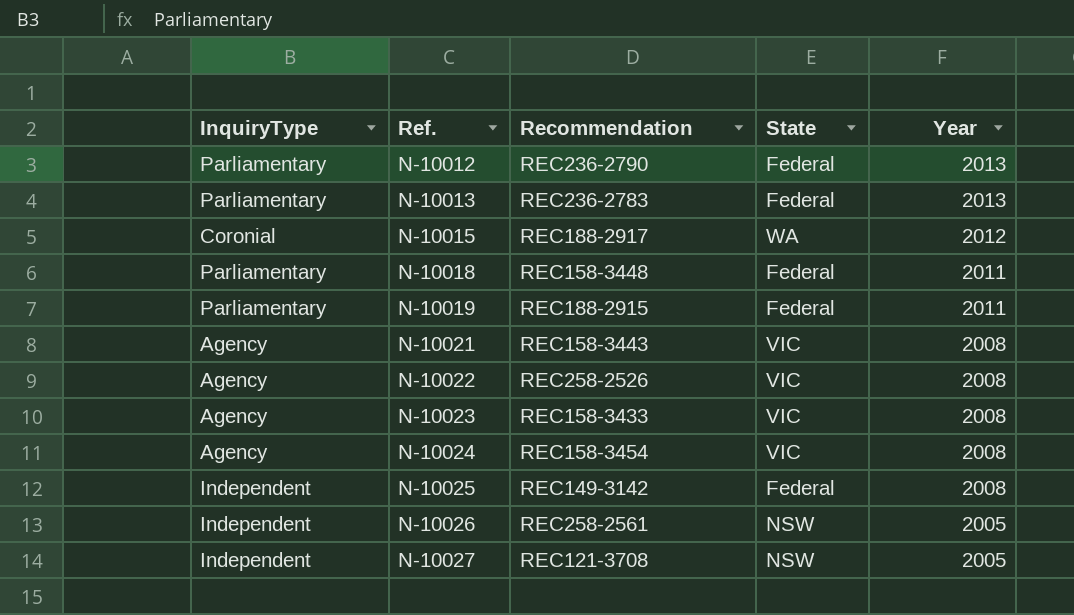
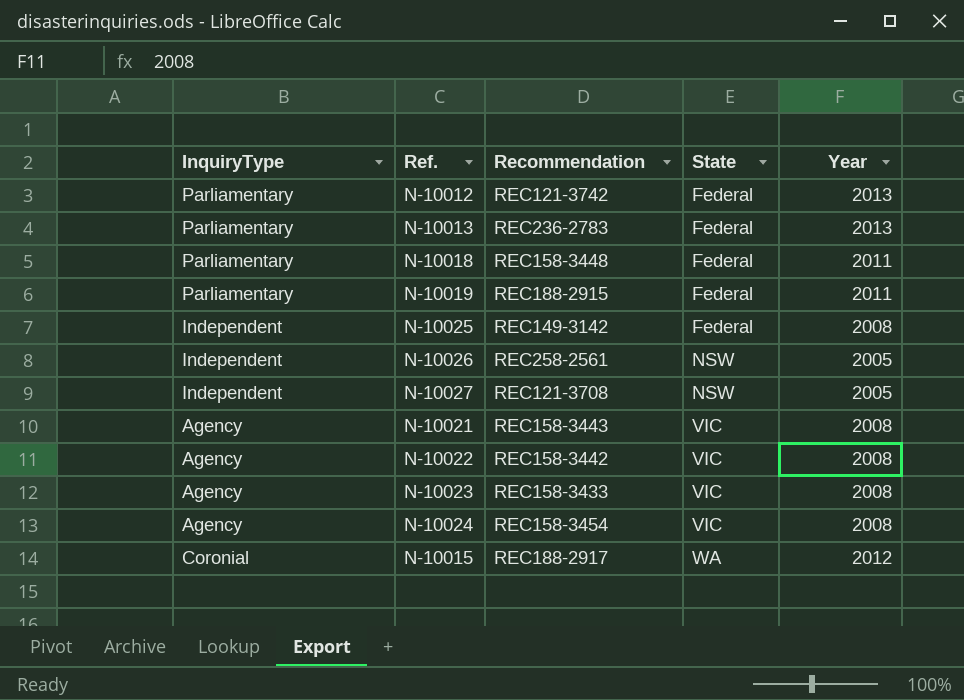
row order: Ref. ascending -> State ascending
N-10012 | Recommendation: REC236-2790 -> REC121-3742
N-10022 | Recommendation: REC258-2526 -> REC158-3442

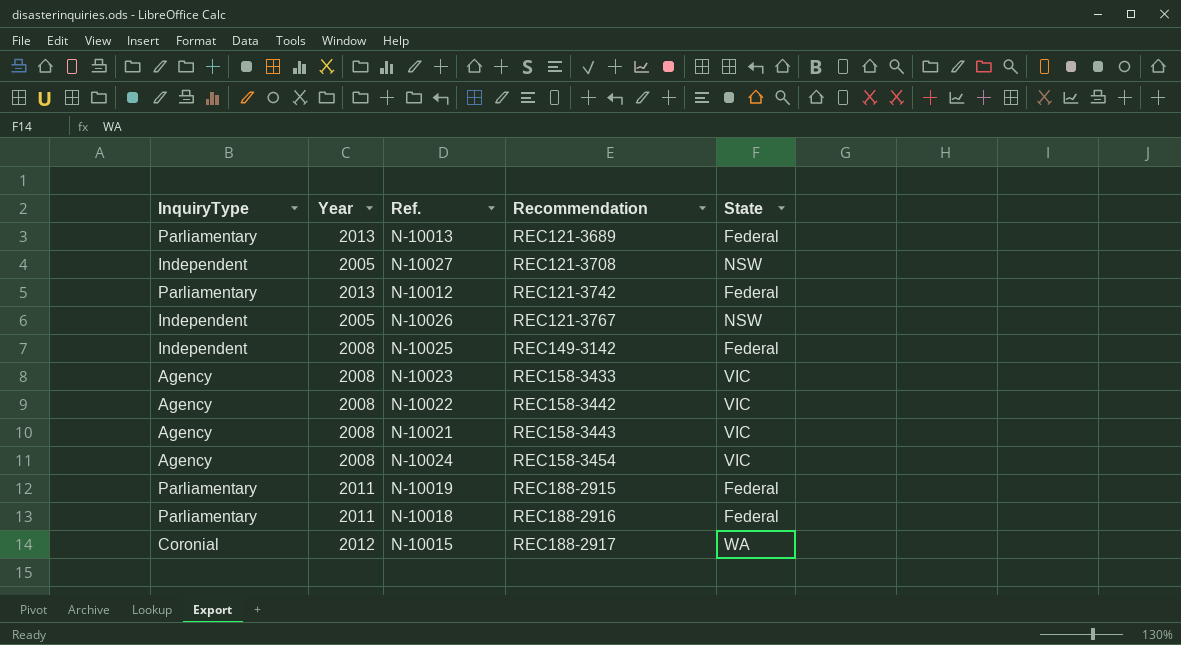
row order: State ascending -> Recommendation ascending
column Year | position: 5 -> 2
N-10013 | Recommendation: REC236-2783 -> REC121-3689
N-10026 | Recommendation: REC258-2561 -> REC121-3767
N-10018 | Recommendation: REC158-3448 -> REC188-2916

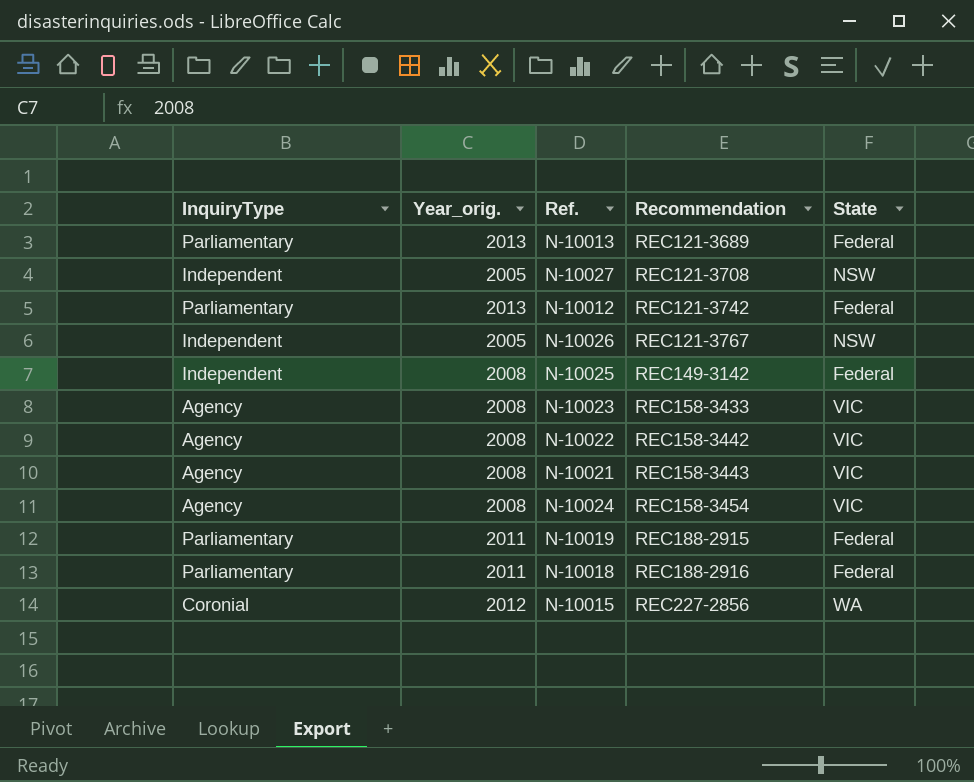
column name: Year -> Year_orig.
N-10015 | Recommendation: REC188-2917 -> REC227-2856

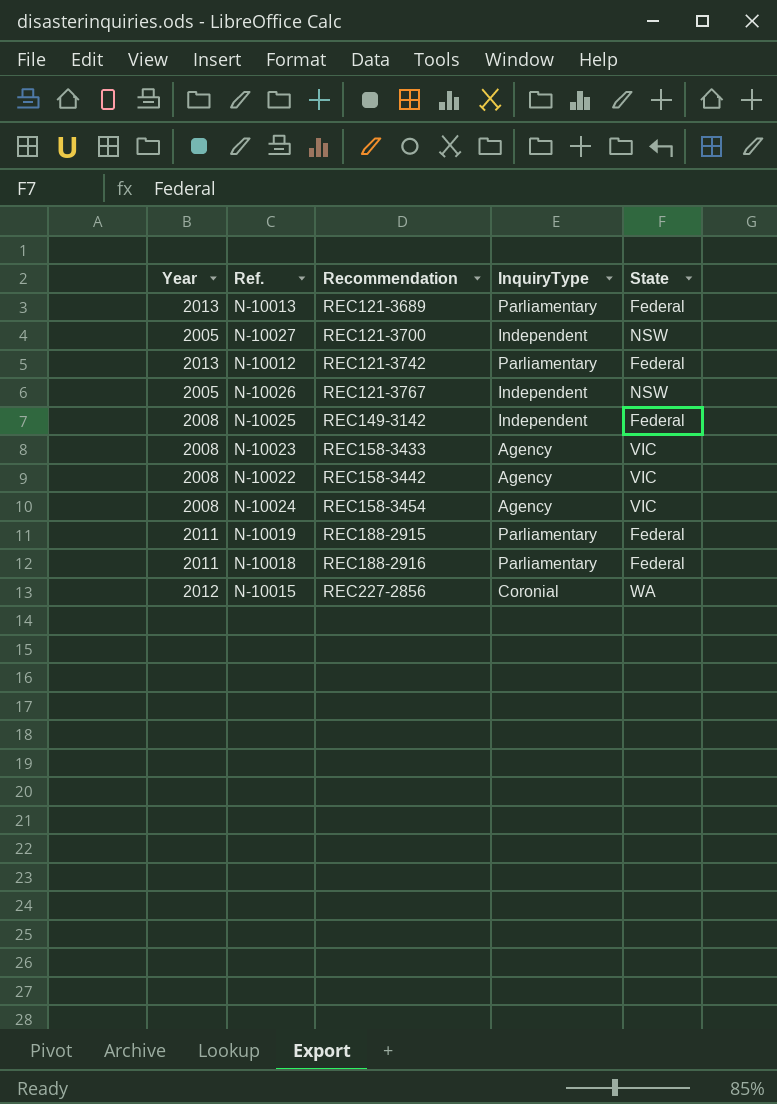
column name: Year_orig. -> Year
column InquiryType | position: 1 -> 4
row N-10021: Agency | 2008 | REC158-3443 | VIC -> none
N-10027 | Recommendation: REC121-3708 -> REC121-3700

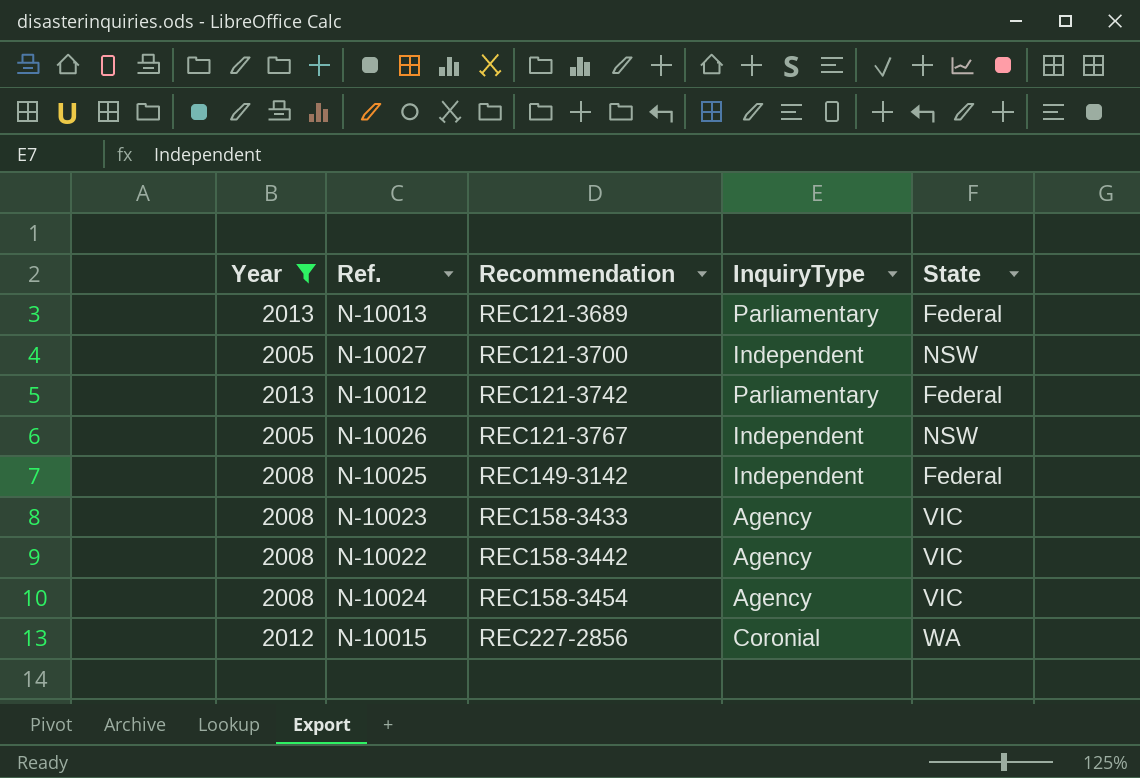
filter: none -> Year != 2011

